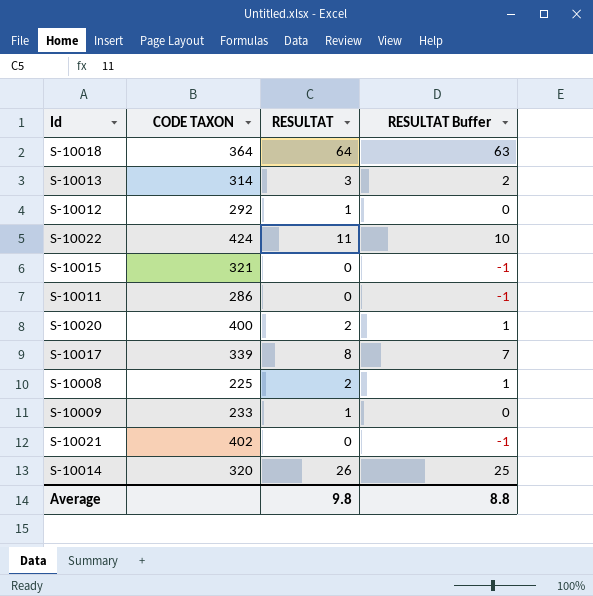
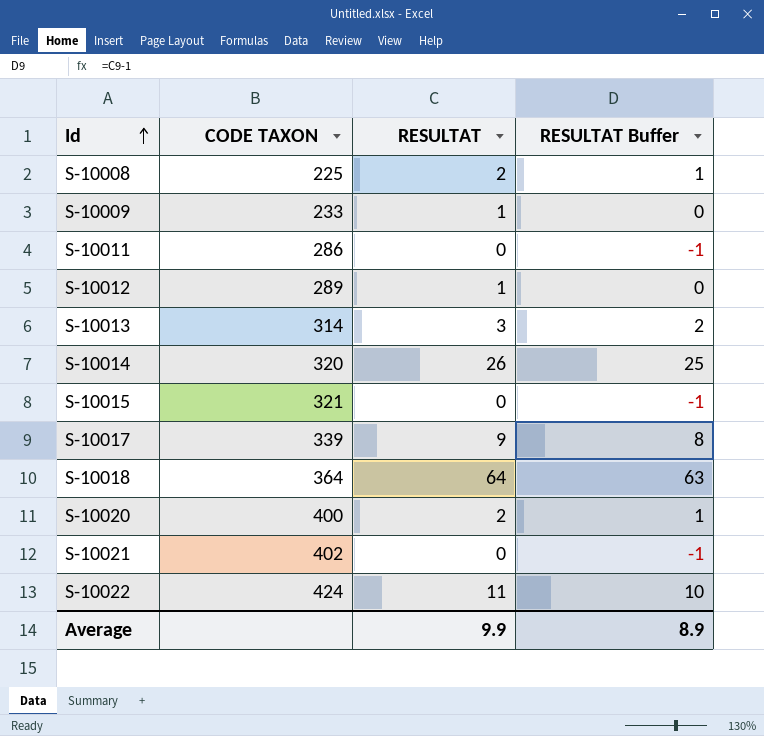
row order: none -> Id ascending
S-10012 | CODE TAXON: 292 -> 289
S-10017 | RESULTAT: 8 -> 9
S-10017 | RESULTAT Buffer: 7 -> 8
Average | RESULTAT: 9.8 -> 9.9
Average | RESULTAT Buffer: 8.8 -> 8.9

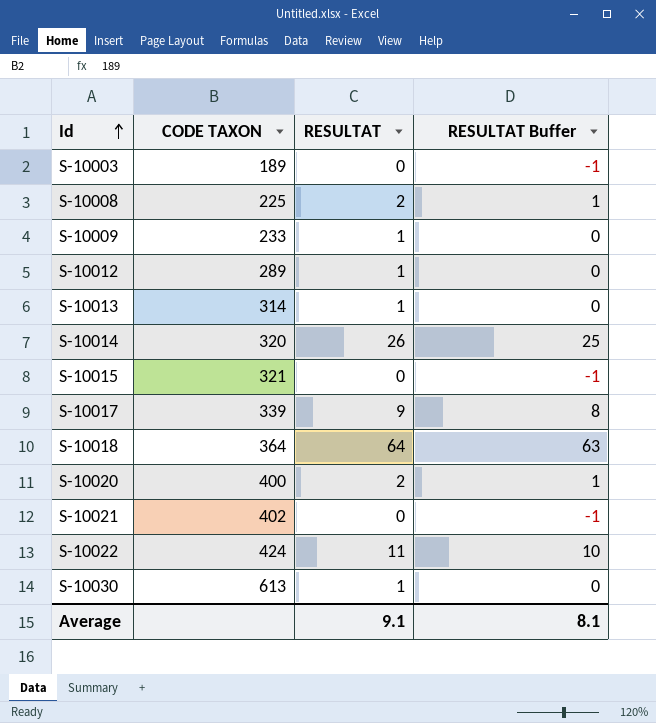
row S-10011: 286 | 0 | -1 -> none
row S-10003: none -> 189 | 0 | -1
S-10013 | RESULTAT: 3 -> 1
S-10013 | RESULTAT Buffer: 2 -> 0
row S-10030: none -> 613 | 1 | 0
Average | RESULTAT: 9.9 -> 9.1
Average | RESULTAT Buffer: 8.9 -> 8.1

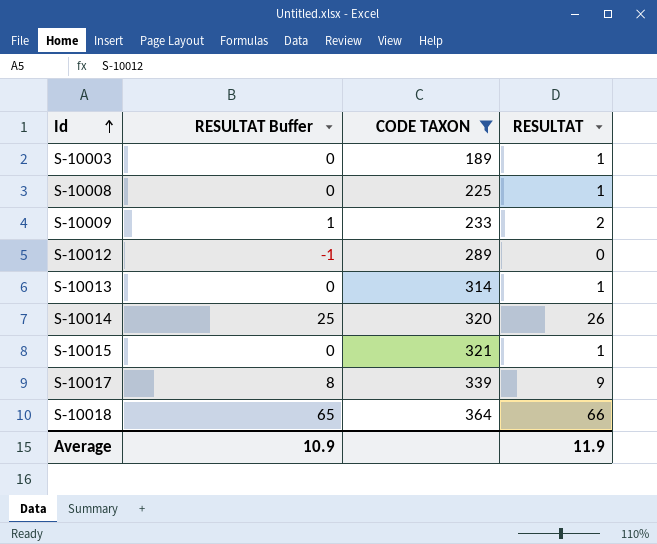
filter: none -> CODE TAXON <= 364
column RESULTAT Buffer | position: 4 -> 2
S-10003 | RESULTAT Buffer: -1 -> 0
S-10003 | RESULTAT: 0 -> 1
S-10008 | RESULTAT Buffer: 1 -> 0
S-10008 | RESULTAT: 2 -> 1
S-10009 | RESULTAT Buffer: 0 -> 1
S-10009 | RESULTAT: 1 -> 2
S-10012 | RESULTAT Buffer: 0 -> -1
S-10012 | RESULTAT: 1 -> 0
S-10015 | RESULTAT Buffer: -1 -> 0
S-10015 | RESULTAT: 0 -> 1
S-10018 | RESULTAT Buffer: 63 -> 65
S-10018 | RESULTAT: 64 -> 66
Average | RESULTAT Buffer: 8.1 -> 10.9
Average | RESULTAT: 9.1 -> 11.9

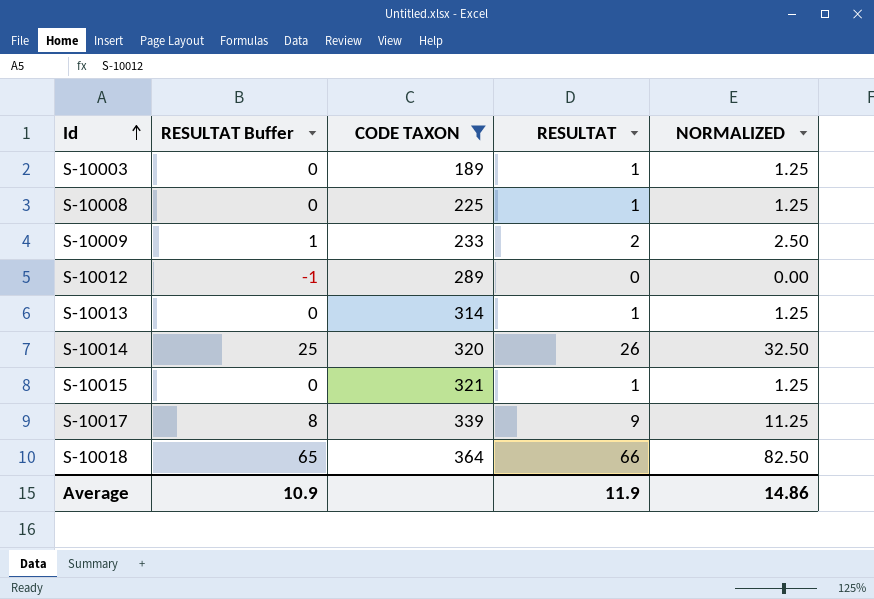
column NORMALIZED | formula: none -> [RESULTAT] * 1.25

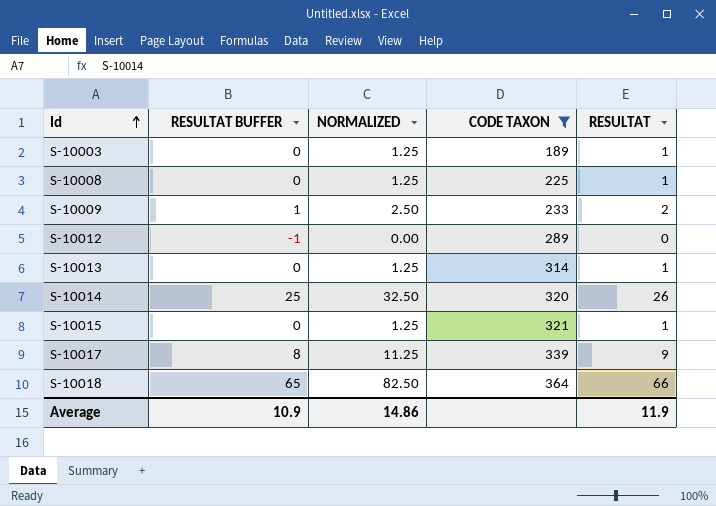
column name: RESULTAT Buffer -> RESULTAT BUFFER
column NORMALIZED | position: 5 -> 3

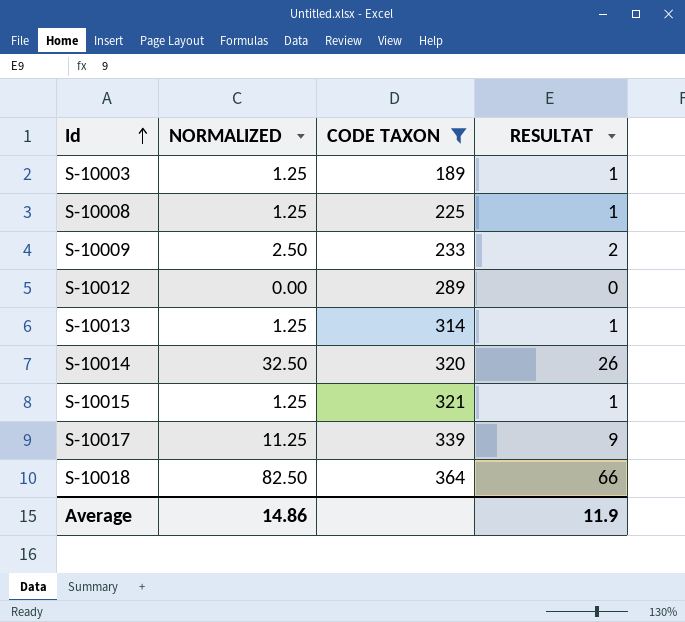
column RESULTAT BUFFER | formula: [RESULTAT] - 1 -> none

